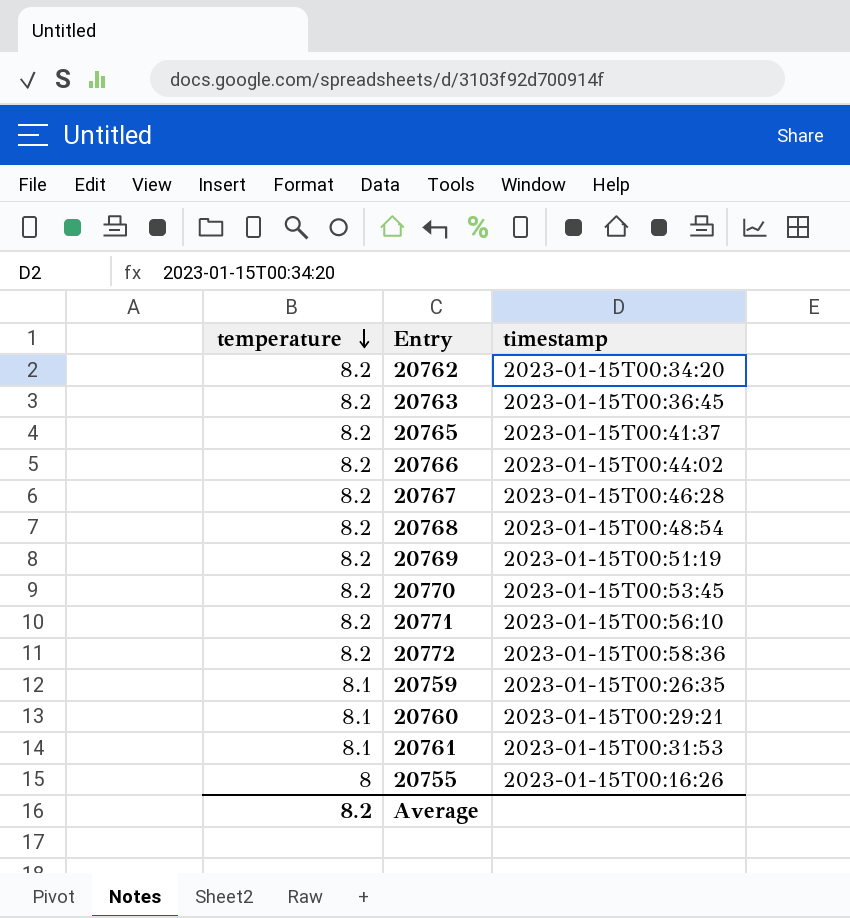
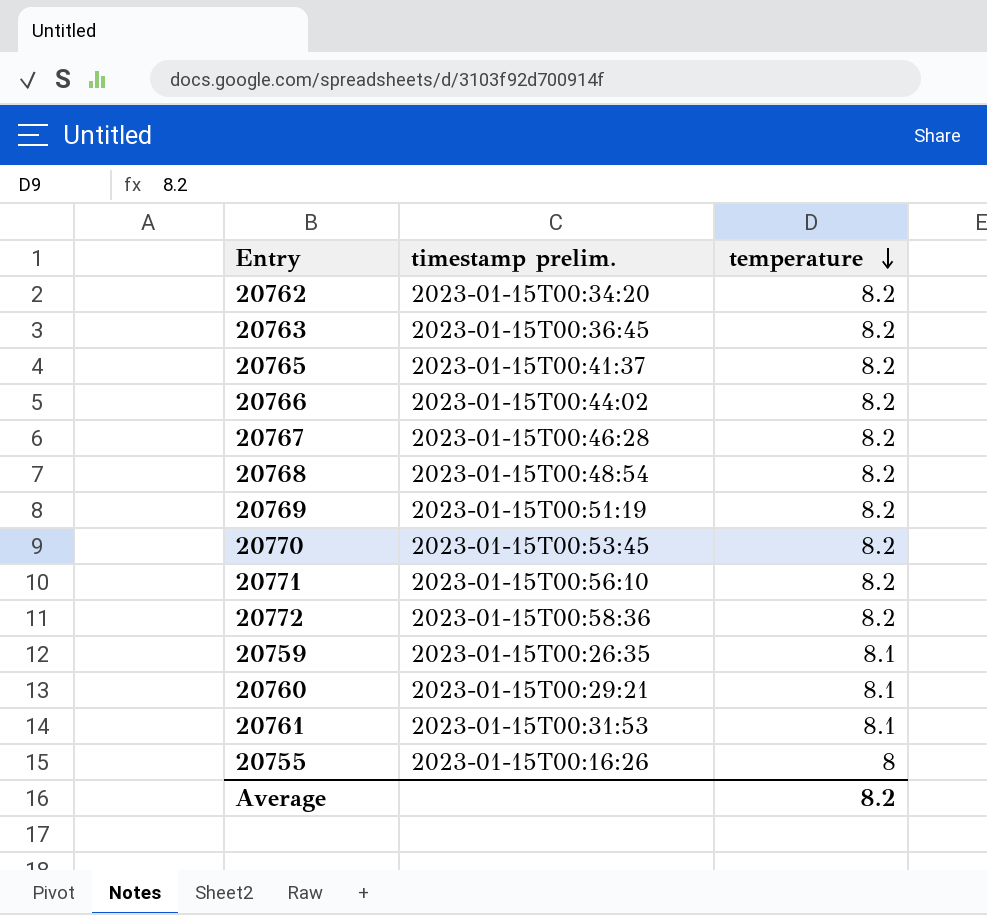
column name: timestamp -> timestamp prelim.
column temperature | position: 1 -> 3

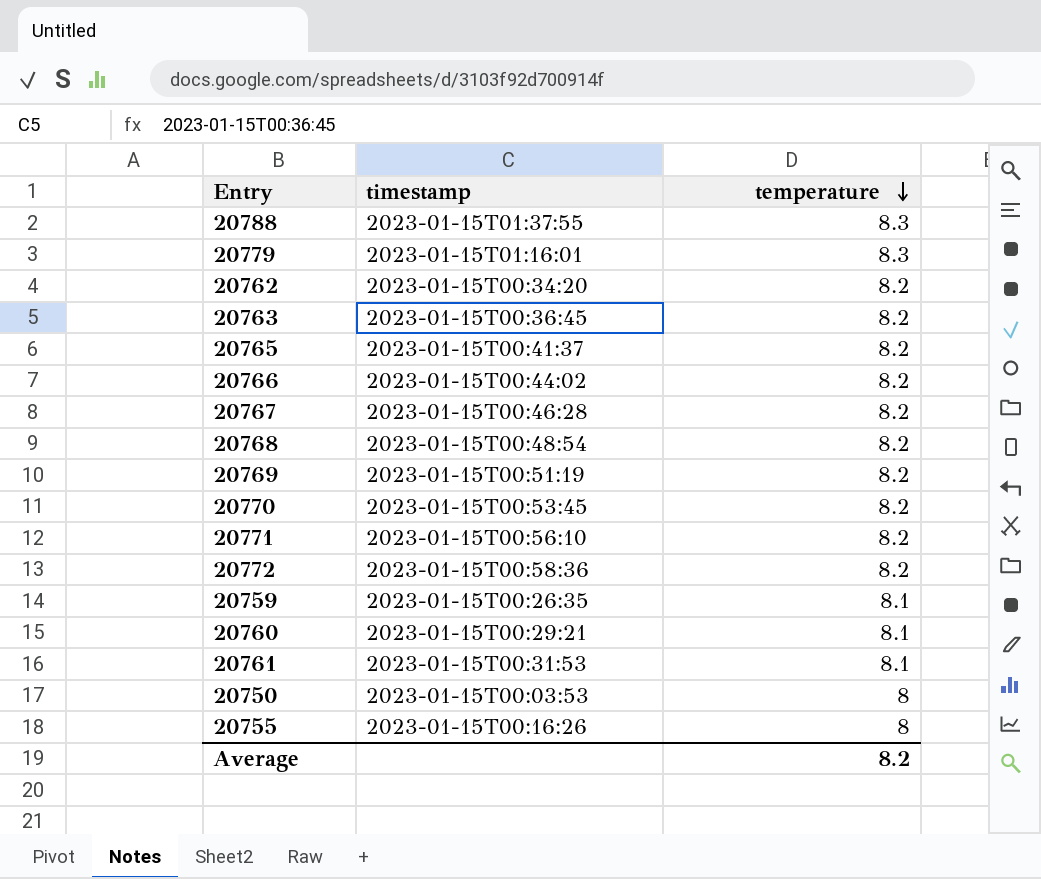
column name: timestamp prelim. -> timestamp
row 20788: none -> 2023-01-15T01:37:55 | 8.3
row 20779: none -> 2023-01-15T01:16:01 | 8.3
row 20750: none -> 2023-01-15T00:03:53 | 8

